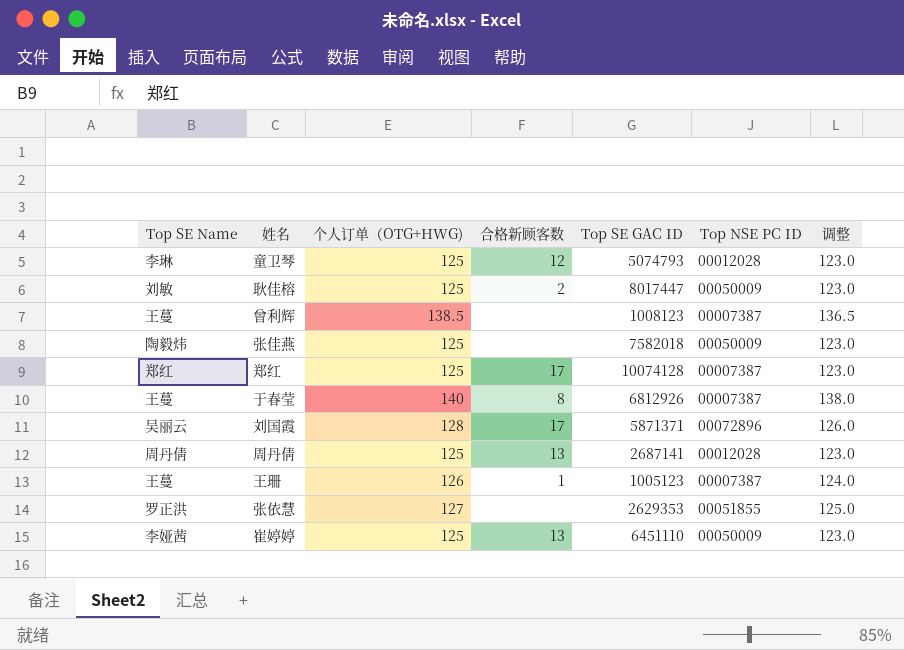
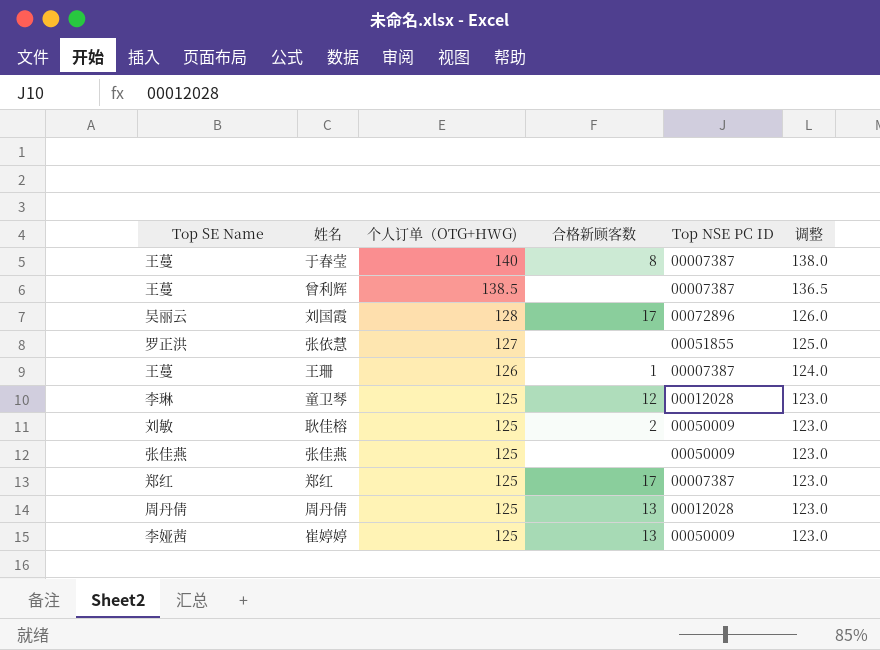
row order: none -> 个人订单（OTG+HWG) descending
column Top SE GAC ID | position: 5 -> none
张佳燕 | Top SE Name: 陶毅炜 -> 张佳燕

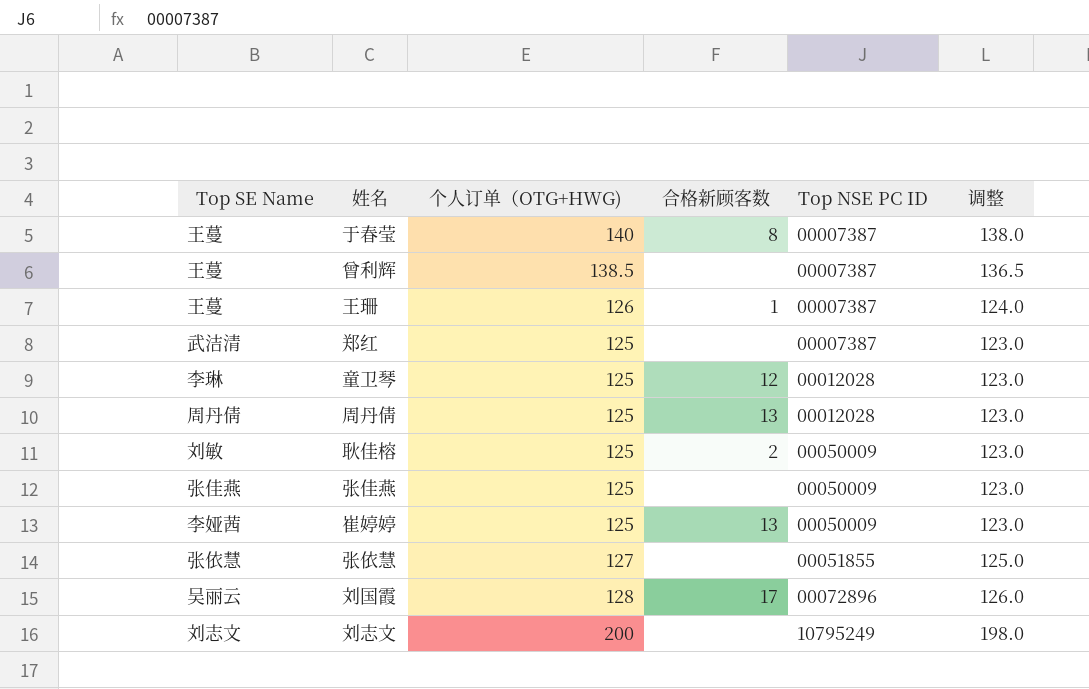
row order: 个人订单（OTG+HWG) descending -> Top NSE PC ID ascending
郑红 | Top SE Name: 郑红 -> 武洁清
郑红 | 合格新顾客数: 17 -> none
张依慧 | Top SE Name: 罗正洪 -> 张依慧
row 刘志文: none -> 刘志文 | 200 | none | 10795249 | 198.0

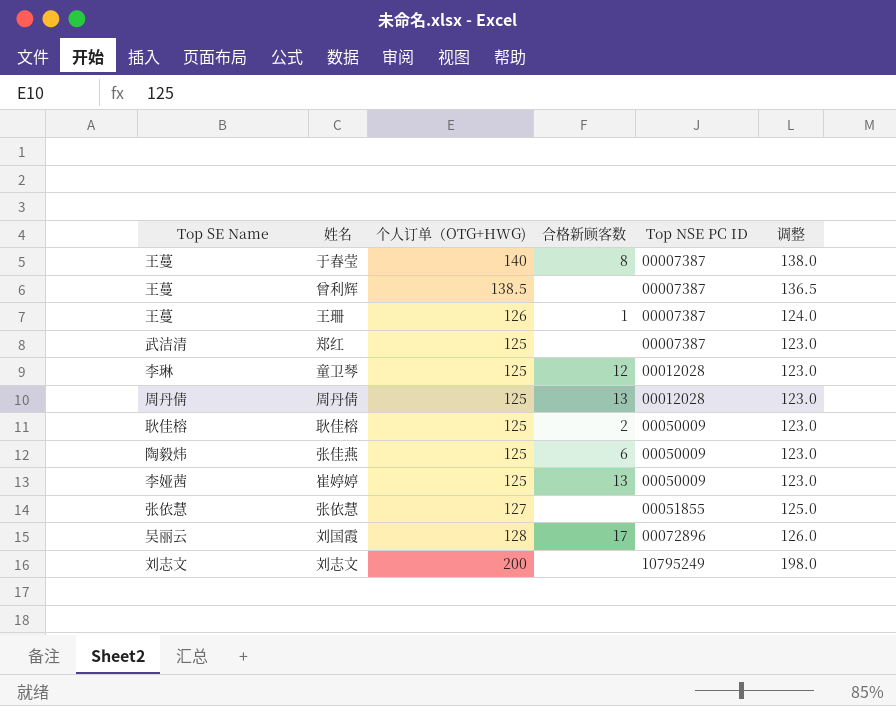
耿佳榕 | Top SE Name: 刘敏 -> 耿佳榕
张佳燕 | Top SE Name: 张佳燕 -> 陶毅炜
张佳燕 | 合格新顾客数: none -> 6

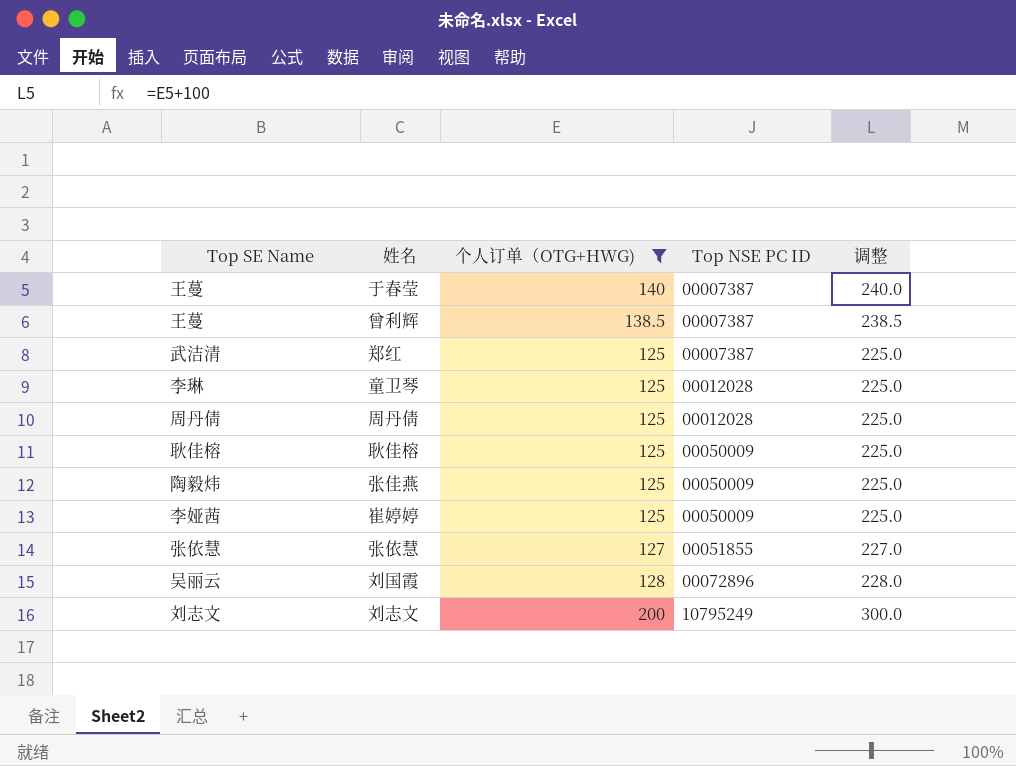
filter: none -> 个人订单（OTG+HWG) != 126
column 合格新顾客数 | position: 4 -> none
column 调整 | formula: [个人订单（OTG+HWG)] - 2 -> [个人订单（OTG+HWG)] + 100

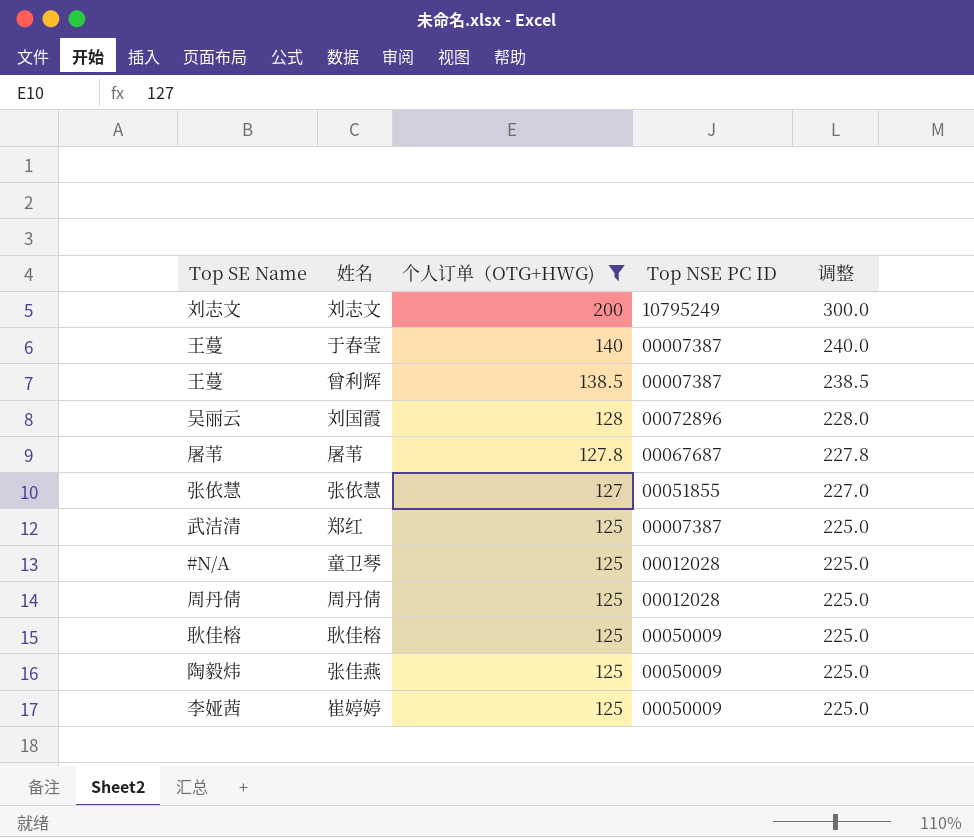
row order: Top NSE PC ID ascending -> 个人订单（OTG+HWG) descending
row 屠苇: none -> 屠苇 | 127.8 | 00067687 | 227.8
童卫琴 | Top SE Name: 李琳 -> #N/A

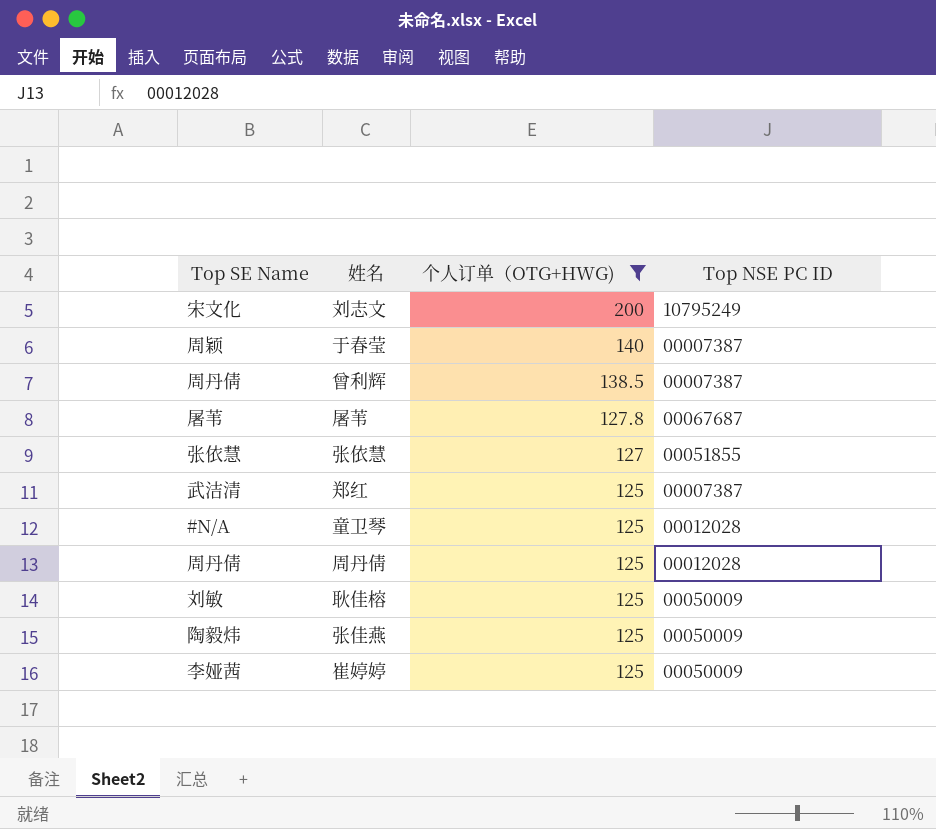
column 调整 | formula: [个人订单（OTG+HWG)] + 100 -> none
row 刘国霞: 吴丽云 | 128 | 00072896 | 228.0 -> none
刘志文 | Top SE Name: 刘志文 -> 宋文化
于春莹 | Top SE Name: 王蔓 -> 周颖
曾利辉 | Top SE Name: 王蔓 -> 周丹倩
耿佳榕 | Top SE Name: 耿佳榕 -> 刘敏

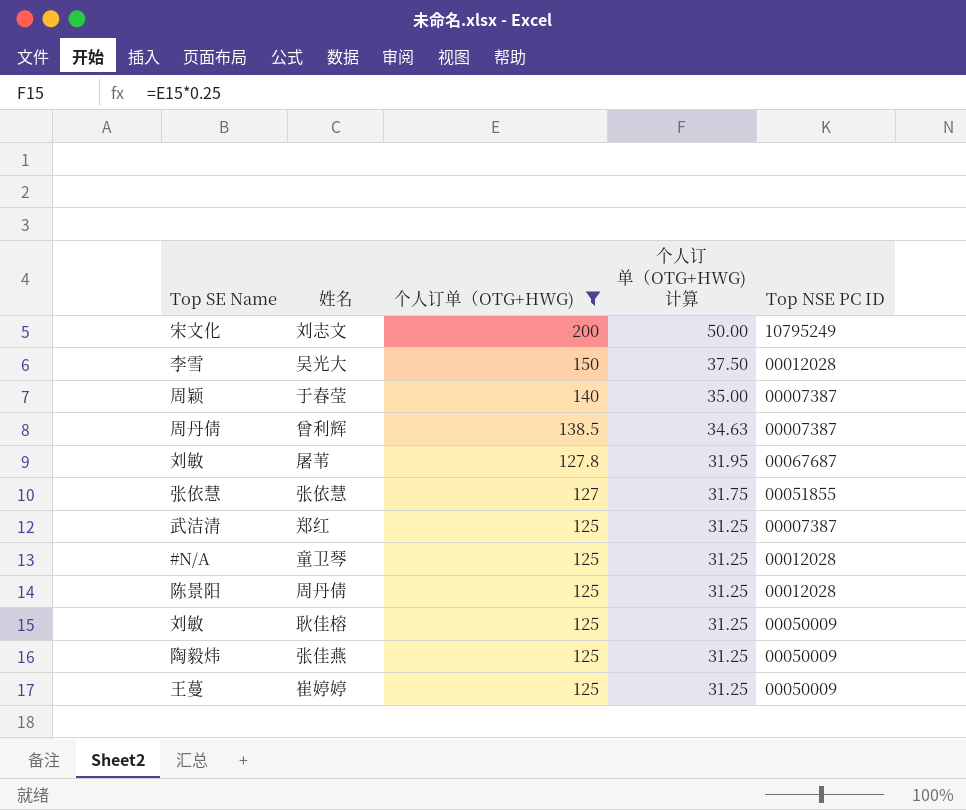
column 个人订单（OTG+HWG) 计算 | formula: none -> [个人订单（OTG+HWG)] * 0.25
row 吴光大: none -> 李雪 | 150 | 37.50 | 00012028
屠苇 | Top SE Name: 屠苇 -> 刘敏
周丹倩 | Top SE Name: 周丹倩 -> 陈景阳
崔婷婷 | Top SE Name: 李娅茜 -> 王蔓

